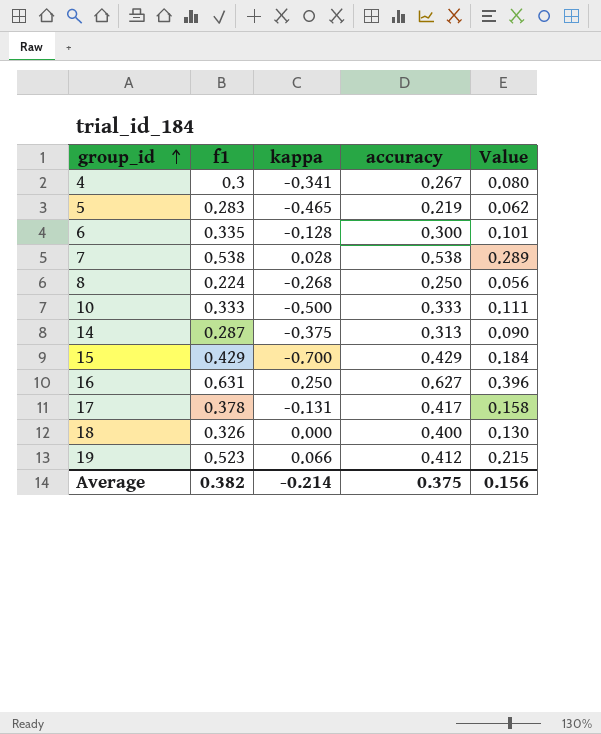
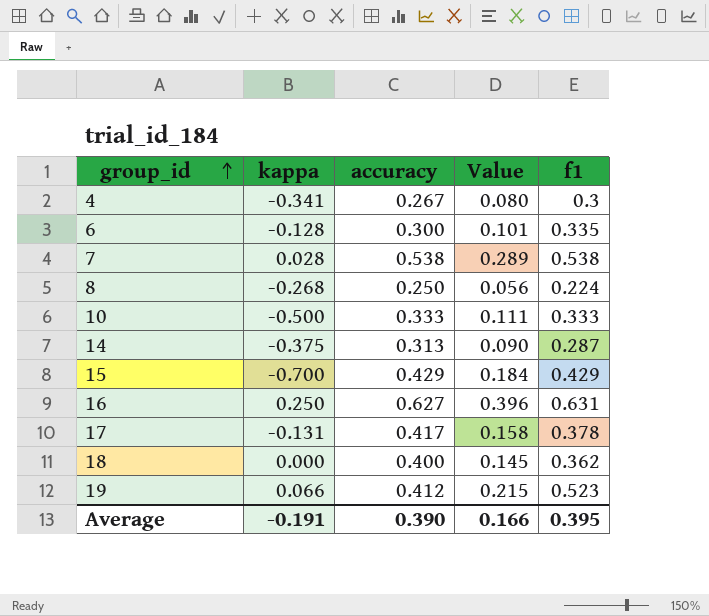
column f1 | position: 2 -> 5
row 5: 0.283 | -0.465 | 0.219 | 0.062 -> none
18 | Value: 0.130 -> 0.145
18 | f1: 0.326 -> 0.362
Average | kappa: -0.214 -> -0.191
Average | accuracy: 0.375 -> 0.390
Average | Value: 0.156 -> 0.166
Average | f1: 0.382 -> 0.395

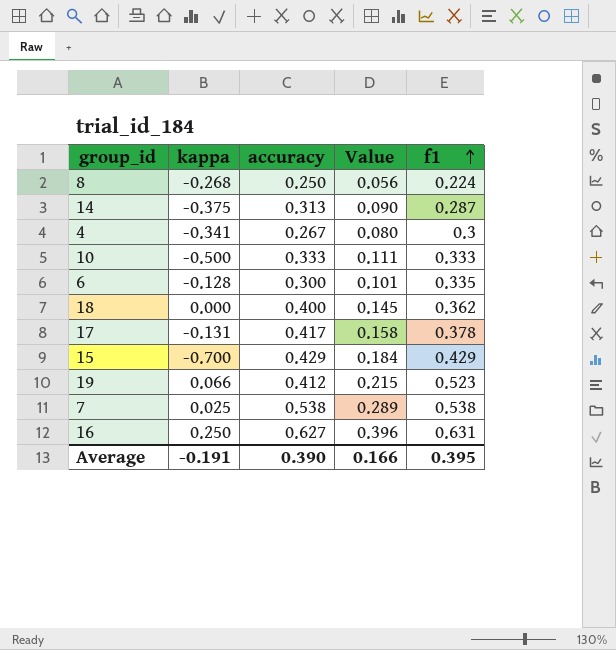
row order: group_id ascending -> f1 ascending
7 | kappa: 0.028 -> 0.025

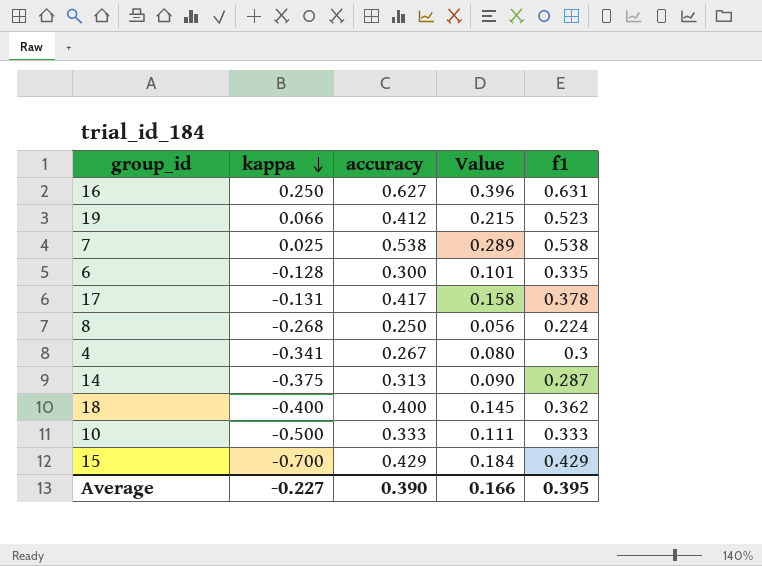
row order: f1 ascending -> kappa descending
18 | kappa: 0.000 -> -0.400
Average | kappa: -0.191 -> -0.227

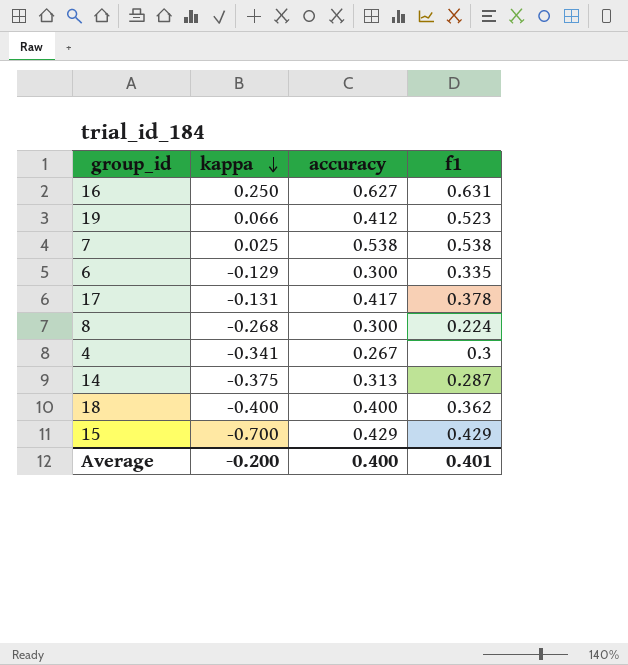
column Value | formula: [accuracy] * [f1] -> none
row 10: -0.500 | 0.333 | 0.111 | 0.333 -> none
6 | kappa: -0.128 -> -0.129
8 | accuracy: 0.250 -> 0.300
Average | kappa: -0.227 -> -0.200
Average | accuracy: 0.390 -> 0.400
Average | f1: 0.395 -> 0.401

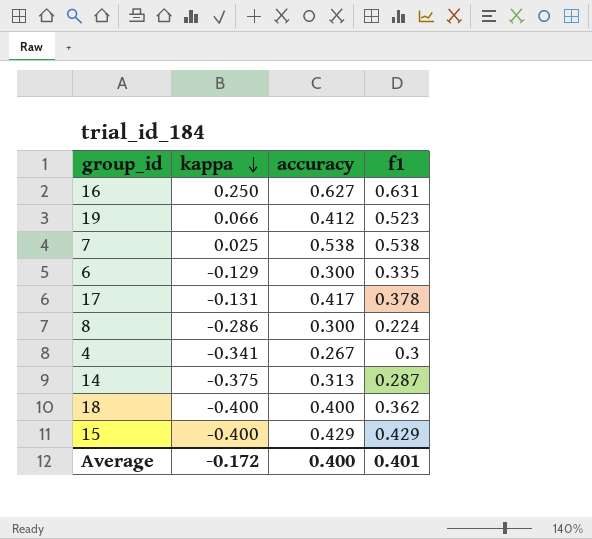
8 | kappa: -0.268 -> -0.286
15 | kappa: -0.700 -> -0.400
Average | kappa: -0.200 -> -0.172

